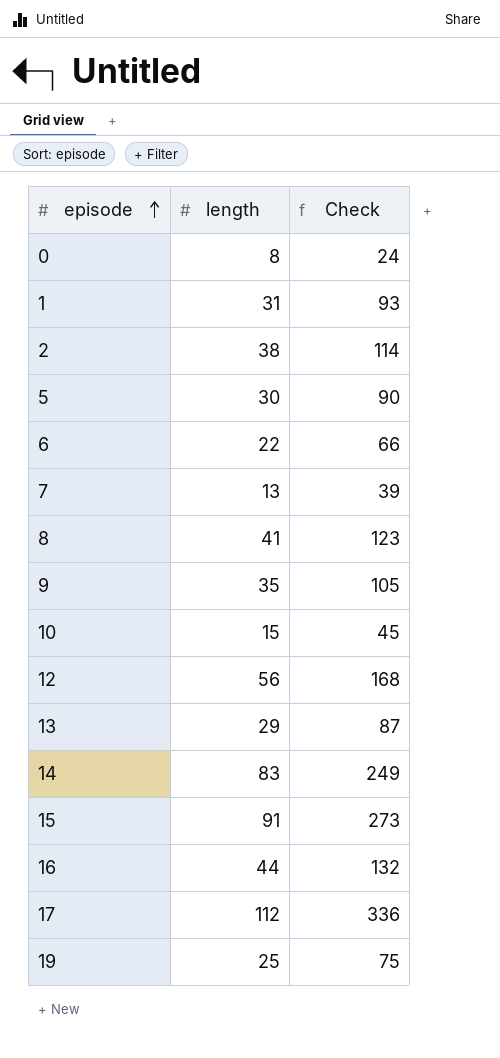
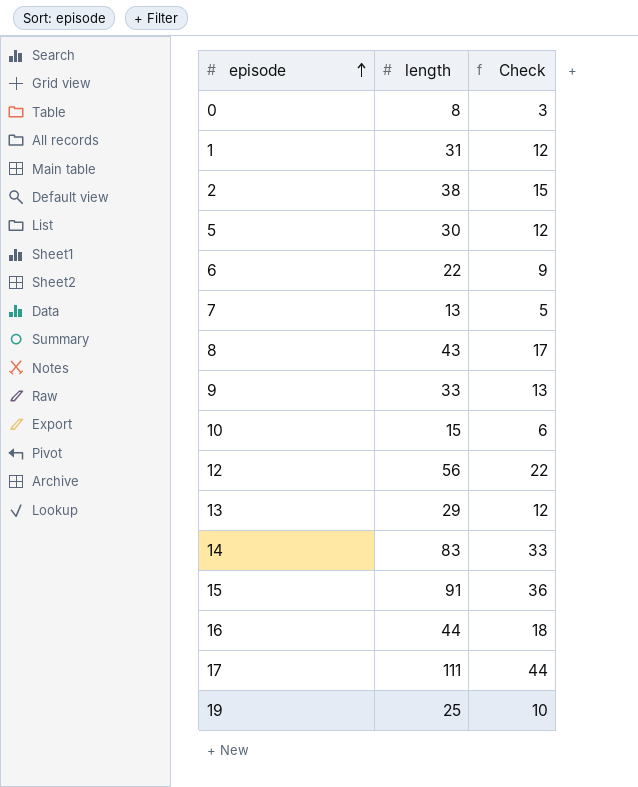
column Check | formula: [length] * 3 -> [length] * 0.4
8 | length: 41 -> 43
9 | length: 35 -> 33
17 | length: 112 -> 111

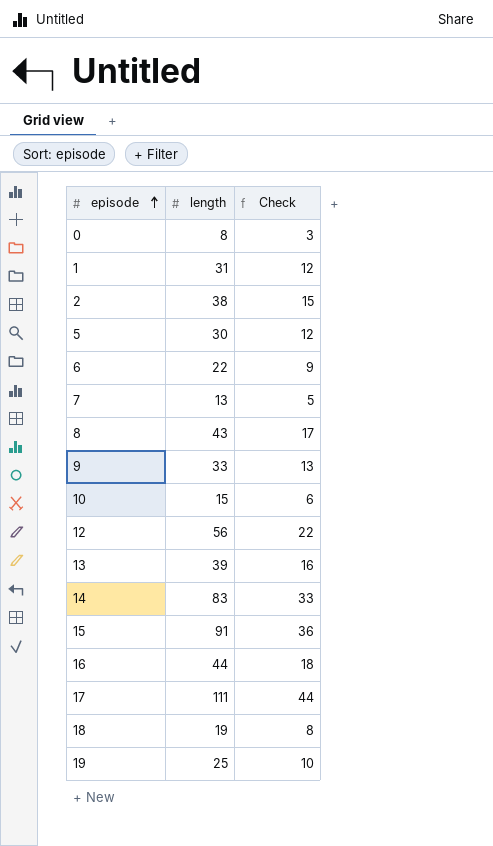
13 | length: 29 -> 39
13 | Check: 12 -> 16
row 18: none -> 19 | 8

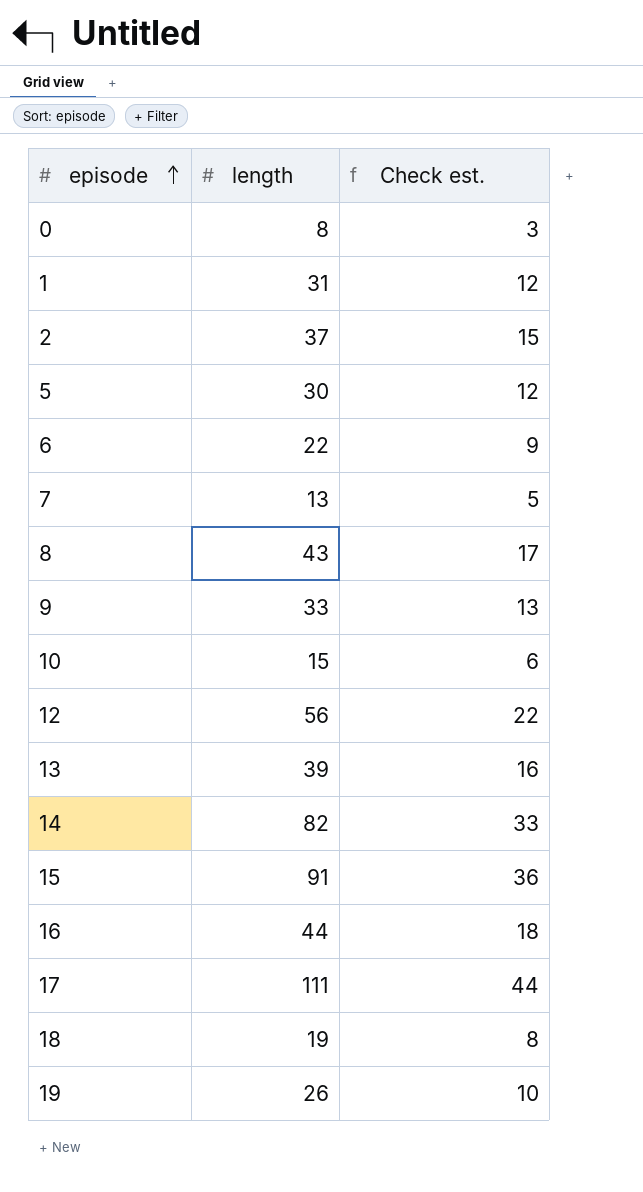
column name: Check -> Check est.
2 | length: 38 -> 37
14 | length: 83 -> 82
19 | length: 25 -> 26

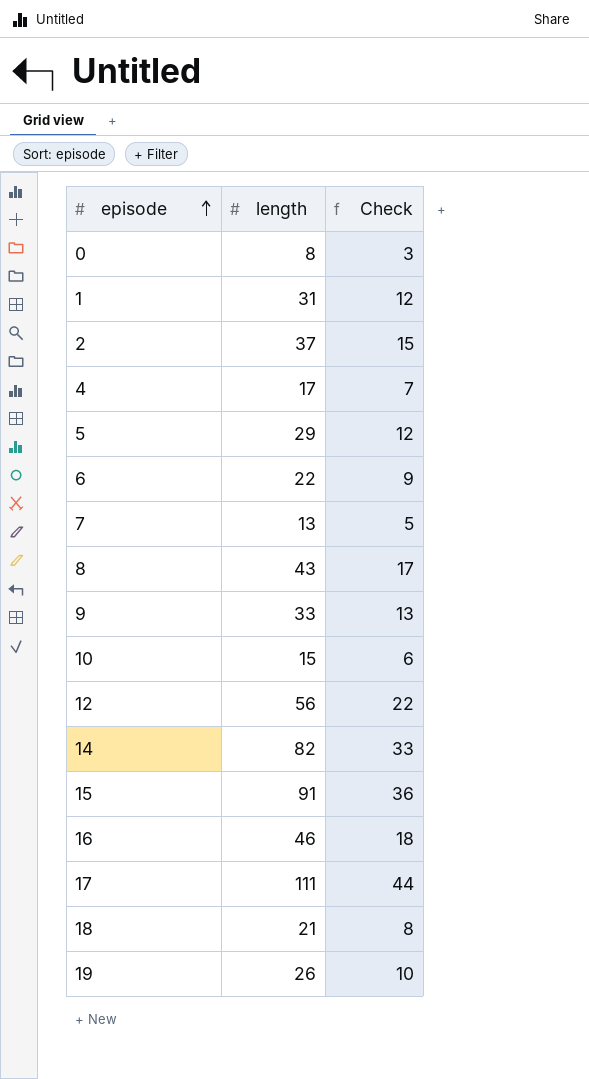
column name: Check est. -> Check
row 13: 39 | 16 -> none
row 4: none -> 17 | 7
5 | length: 30 -> 29
16 | length: 44 -> 46
18 | length: 19 -> 21

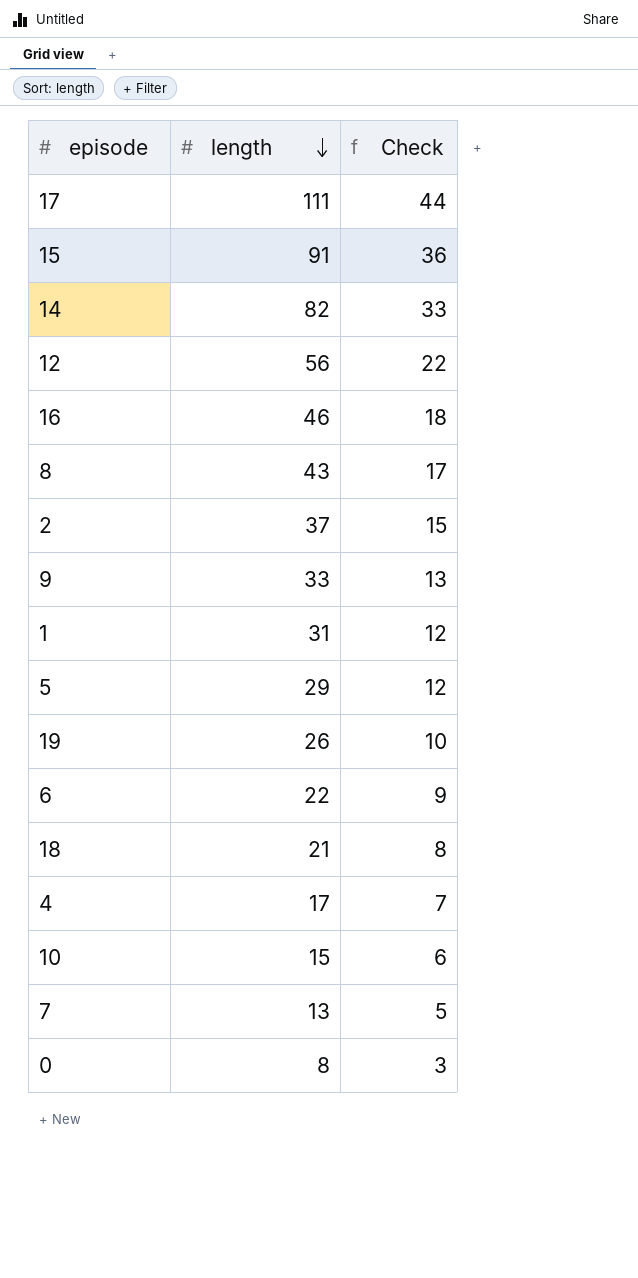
row order: episode ascending -> length descending

